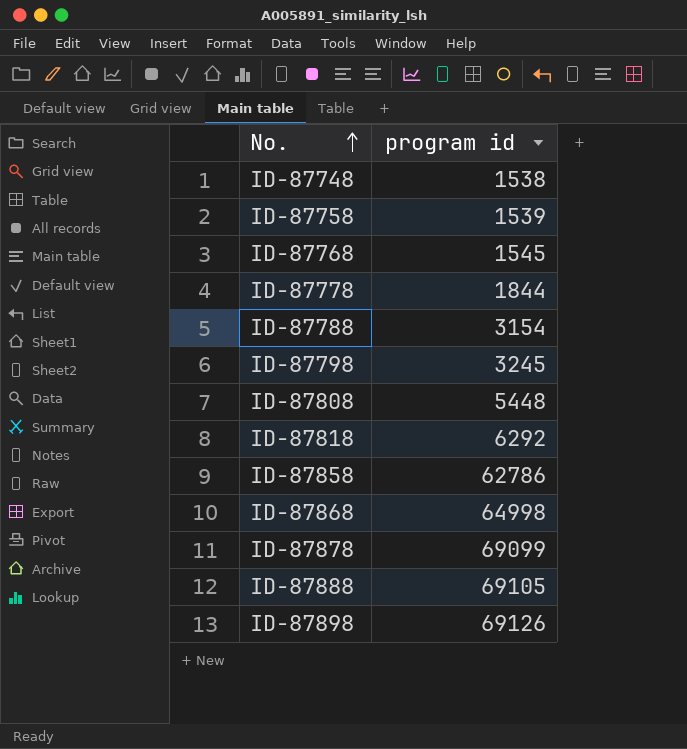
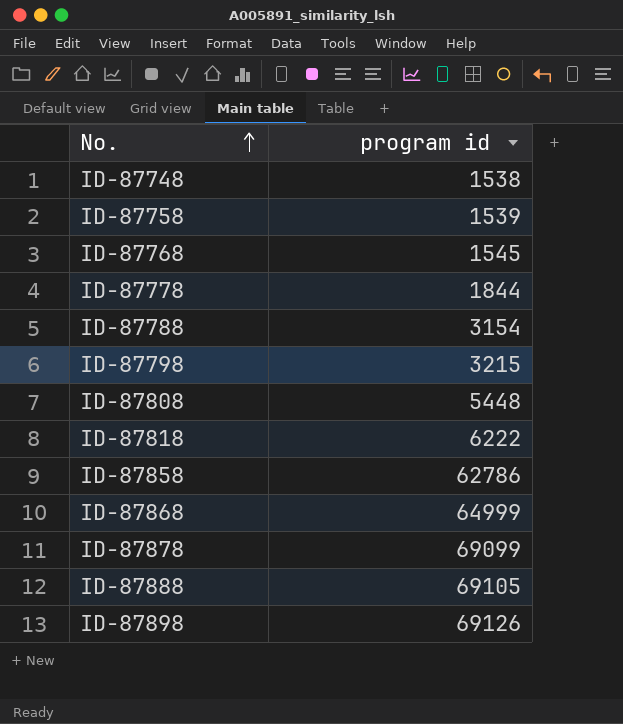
ID-87798 | program id: 3245 -> 3215
ID-87818 | program id: 6292 -> 6222
ID-87868 | program id: 64998 -> 64999

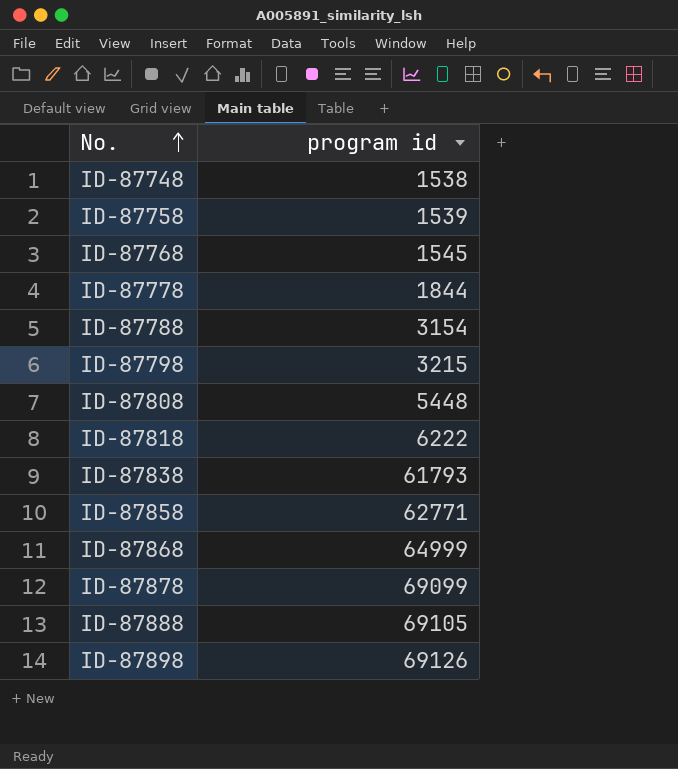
row ID-87838: none -> 61793
ID-87858 | program id: 62786 -> 62771

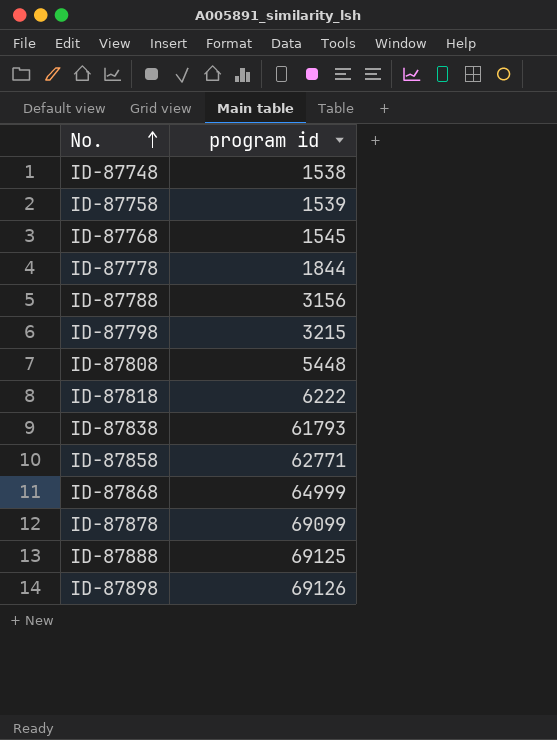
ID-87788 | program id: 3154 -> 3156
ID-87888 | program id: 69105 -> 69125

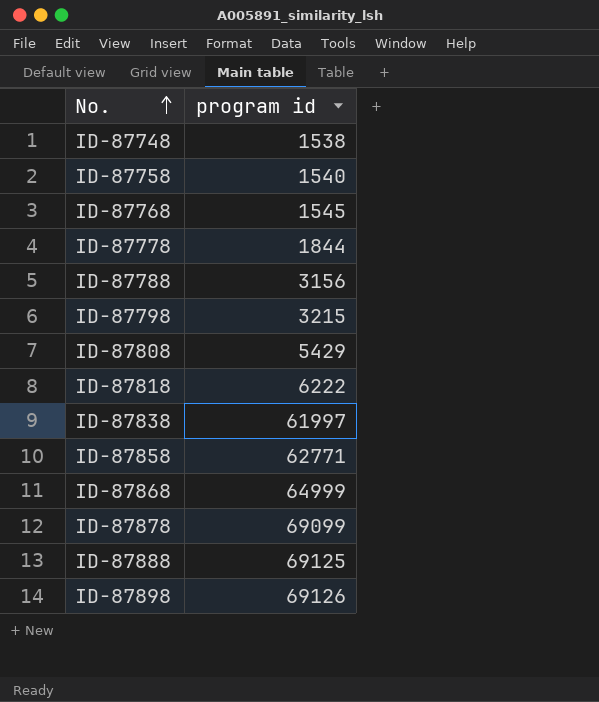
ID-87758 | program id: 1539 -> 1540
ID-87808 | program id: 5448 -> 5429
ID-87838 | program id: 61793 -> 61997

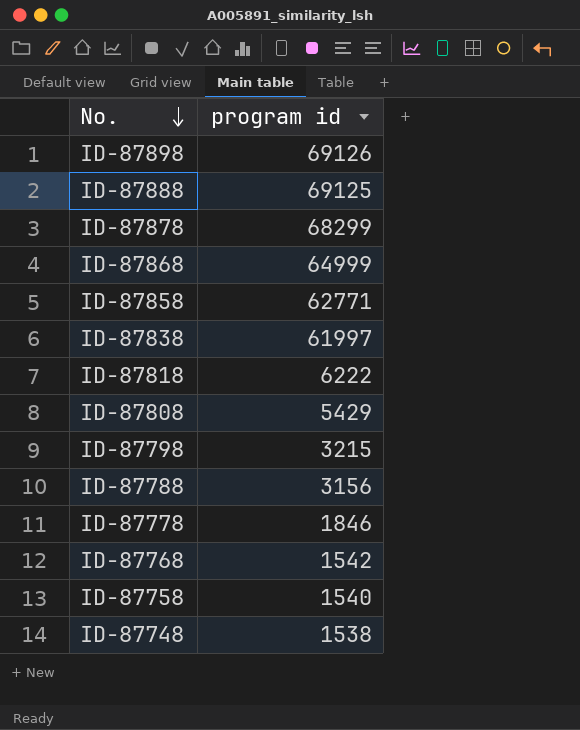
row order: No. ascending -> No. descending
ID-87878 | program id: 69099 -> 68299
ID-87778 | program id: 1844 -> 1846
ID-87768 | program id: 1545 -> 1542

